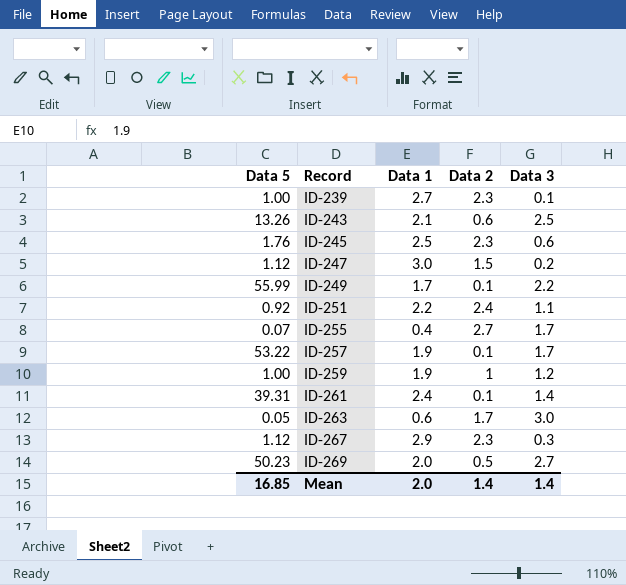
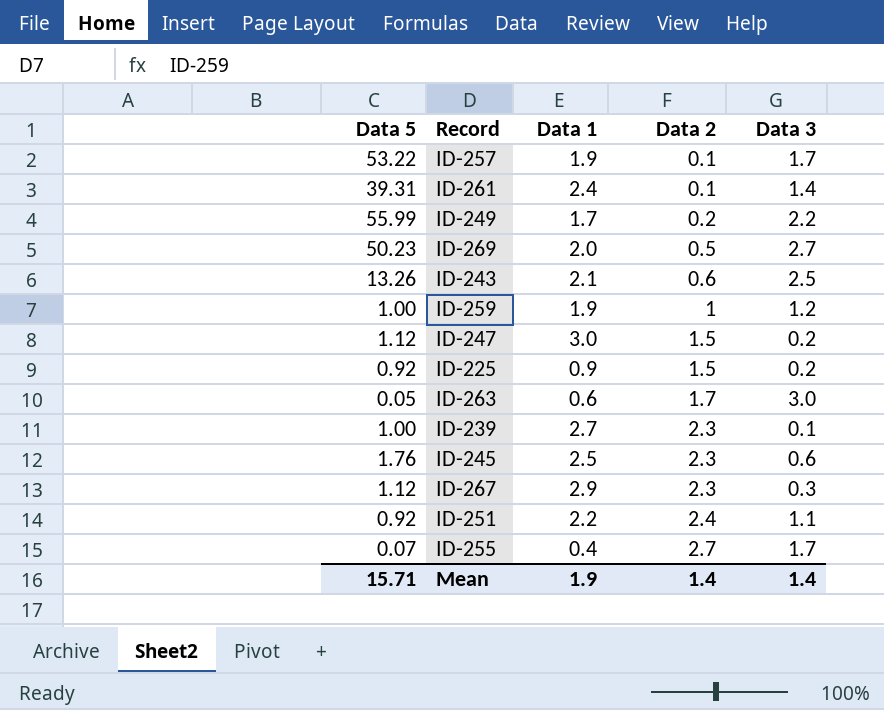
row order: Record ascending -> Data 2 ascending
ID-249 | Data 2: 0.1 -> 0.2
row ID-225: none -> 0.92 | 0.9 | 1.5 | 0.2
Mean | Data 5: 16.85 -> 15.71
Mean | Data 1: 2.0 -> 1.9

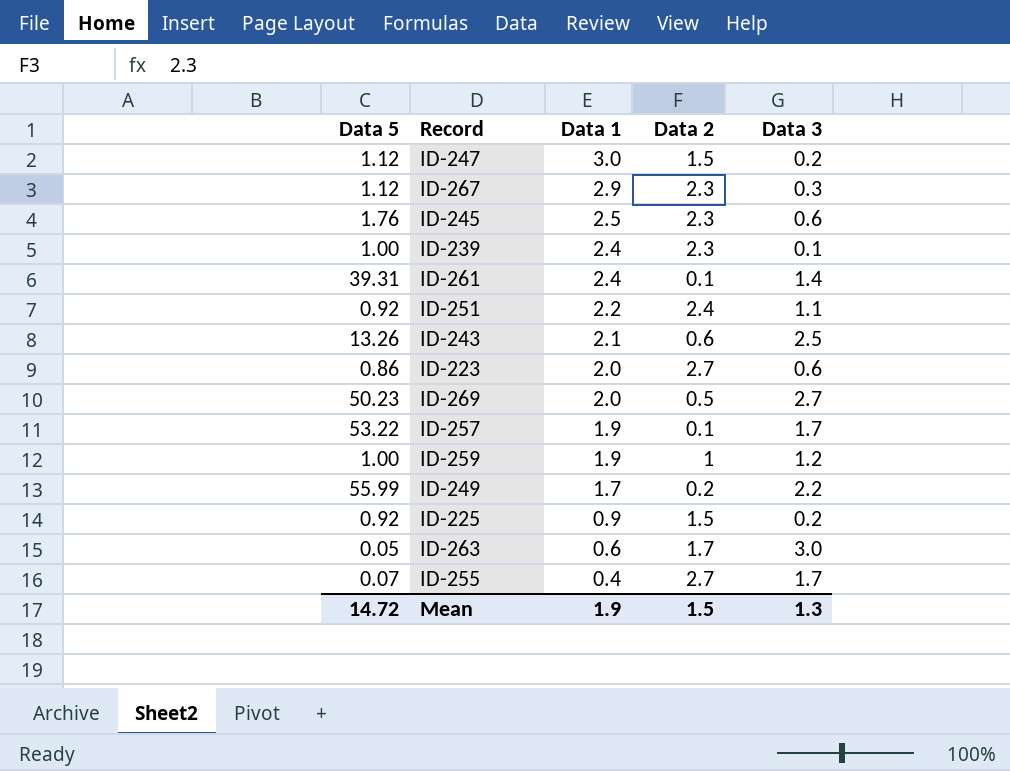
row order: Data 2 ascending -> Data 1 descending
ID-239 | Data 1: 2.7 -> 2.4
row ID-223: none -> 0.86 | 2.0 | 2.7 | 0.6
Mean | Data 5: 15.71 -> 14.72
Mean | Data 2: 1.4 -> 1.5
Mean | Data 3: 1.4 -> 1.3

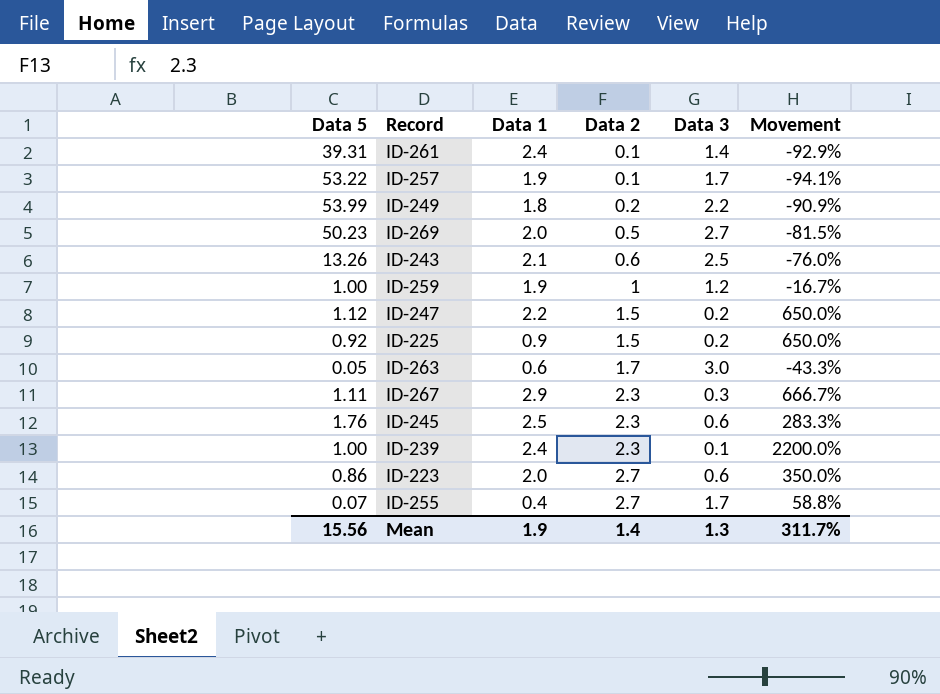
row order: Data 1 descending -> Data 2 ascending
column Movement | formula: none -> ([Data 2] - [Data 3]) / [Data 3]
row ID-251: 0.92 | 2.2 | 2.4 | 1.1 -> none
ID-249 | Data 5: 55.99 -> 53.99
ID-249 | Data 1: 1.7 -> 1.8
ID-247 | Data 1: 3.0 -> 2.2
ID-267 | Data 5: 1.12 -> 1.11
Mean | Data 5: 14.72 -> 15.56
Mean | Data 2: 1.5 -> 1.4

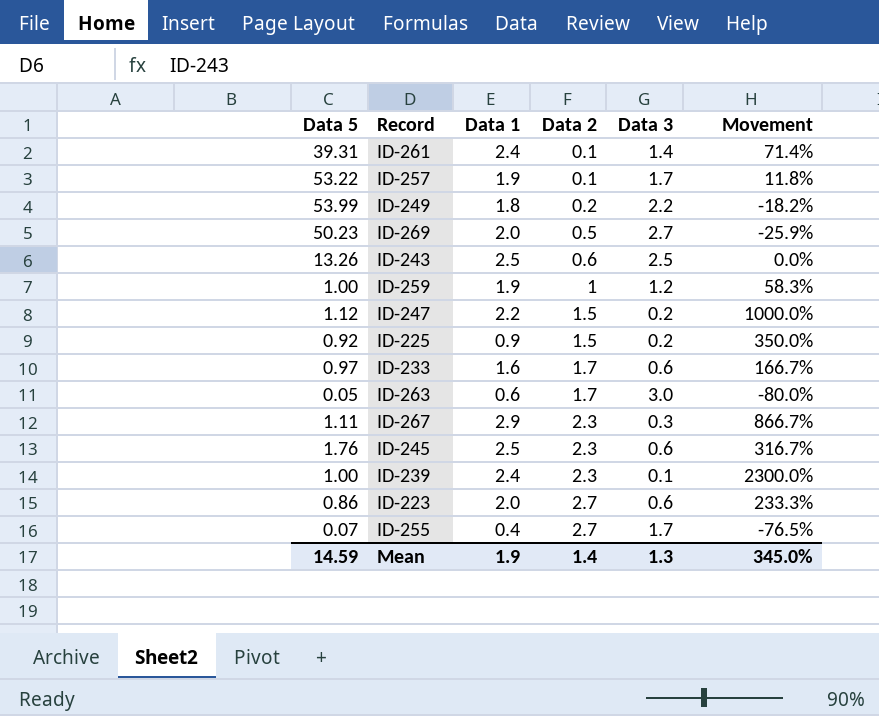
column Movement | formula: ([Data 2] - [Data 3]) / [Data 3] -> ([Data 1] - [Data 3]) / [Data 3]
ID-243 | Data 1: 2.1 -> 2.5
row ID-233: none -> 0.97 | 1.6 | 1.7 | 0.6 | 166.7%
Mean | Data 5: 15.56 -> 14.59
Mean | Movement: 311.7% -> 345.0%

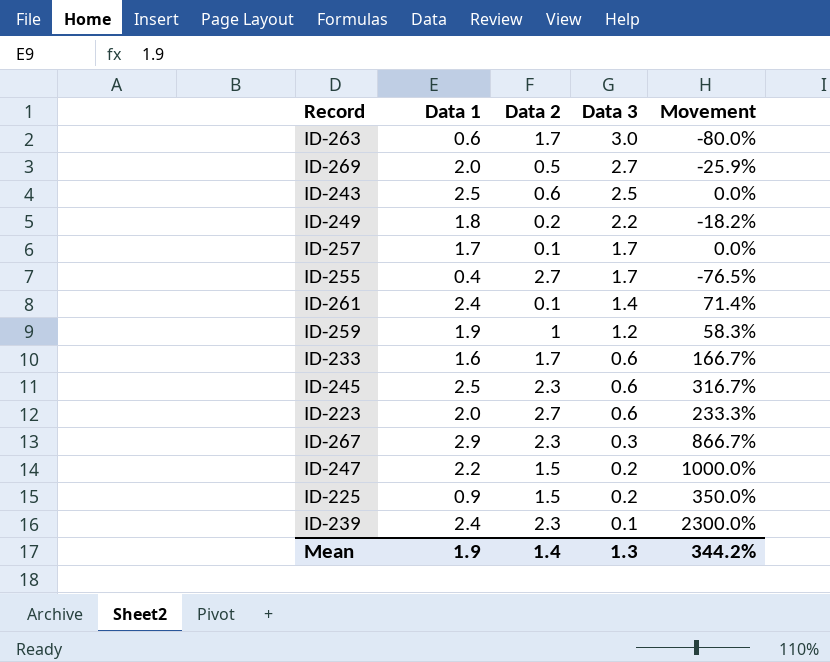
row order: Data 2 ascending -> Data 3 descending
column Data 5 | position: 1 -> none
ID-257 | Data 1: 1.9 -> 1.7
ID-257 | Movement: 11.8% -> 0.0%
Mean | Movement: 345.0% -> 344.2%

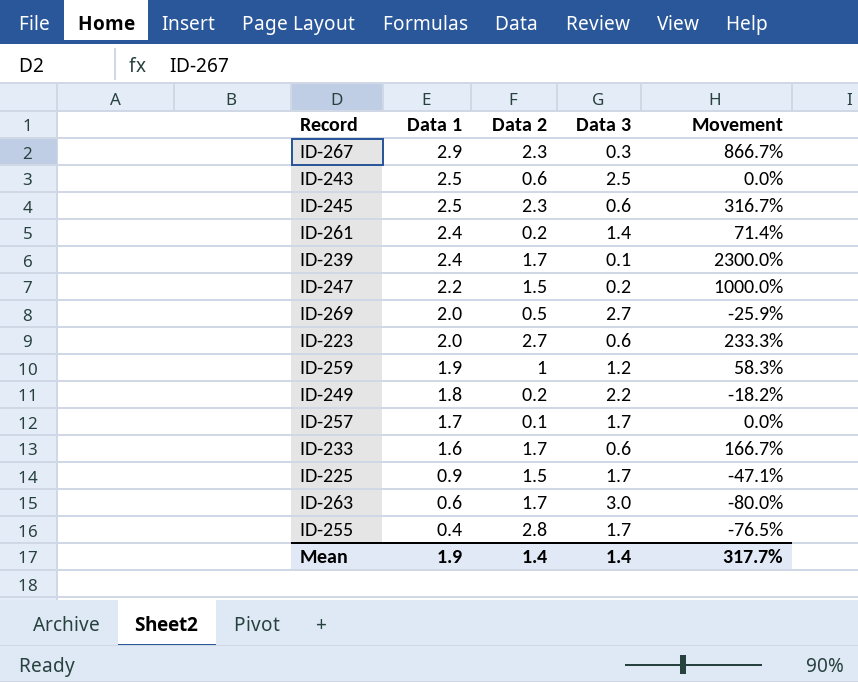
row order: Data 3 descending -> Data 1 descending
ID-261 | Data 2: 0.1 -> 0.2
ID-239 | Data 2: 2.3 -> 1.7
ID-225 | Data 3: 0.2 -> 1.7
ID-225 | Movement: 350.0% -> -47.1%
ID-255 | Data 2: 2.7 -> 2.8
Mean | Data 3: 1.3 -> 1.4
Mean | Movement: 344.2% -> 317.7%

